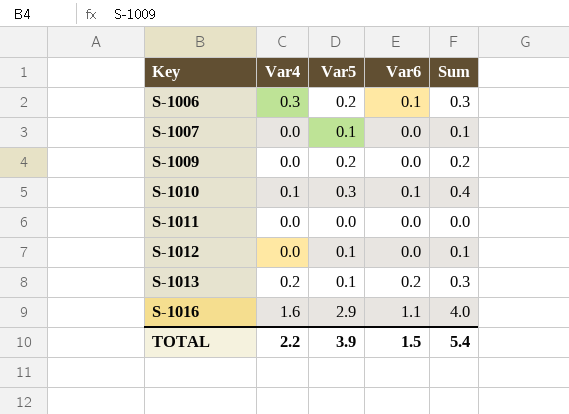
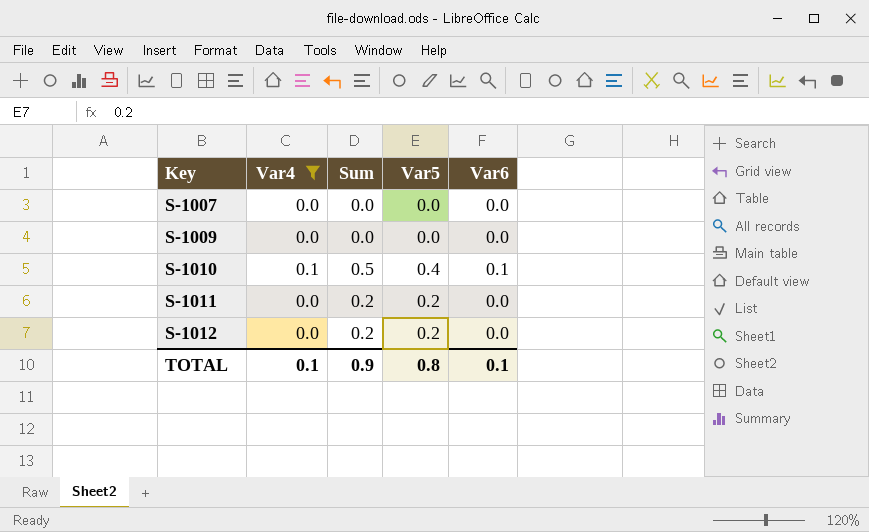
filter: none -> Var4 <= 0.1
column Sum | position: 5 -> 3
S-1007 | Sum: 0.1 -> 0.0
S-1007 | Var5: 0.1 -> 0.0
S-1009 | Sum: 0.2 -> 0.0
S-1009 | Var5: 0.2 -> 0.0
S-1010 | Sum: 0.4 -> 0.5
S-1010 | Var5: 0.3 -> 0.4
S-1011 | Sum: 0.0 -> 0.2
S-1011 | Var5: 0.0 -> 0.2
S-1012 | Sum: 0.1 -> 0.2
S-1012 | Var5: 0.1 -> 0.2
TOTAL | Var4: 2.2 -> 0.1
TOTAL | Sum: 5.4 -> 0.9
TOTAL | Var5: 3.9 -> 0.8
TOTAL | Var6: 1.5 -> 0.1

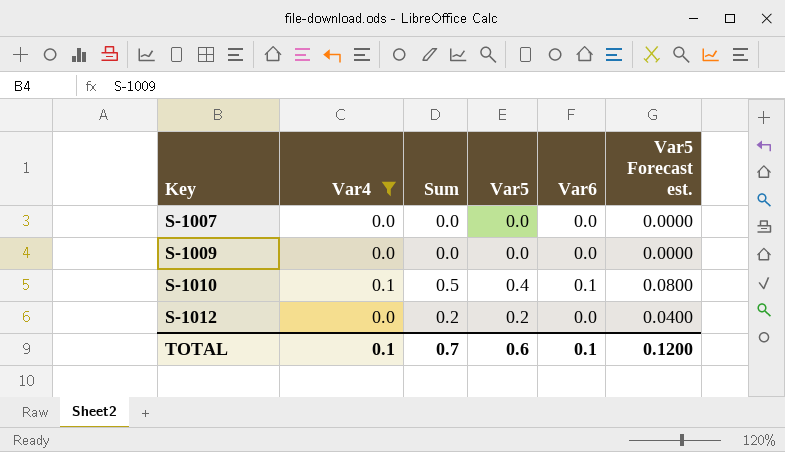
column Var5 Forecast est. | formula: none -> [Var5] * 0.2
row S-1011: 0.0 | 0.2 | 0.2 | 0.0 -> none
TOTAL | Sum: 0.9 -> 0.7
TOTAL | Var5: 0.8 -> 0.6

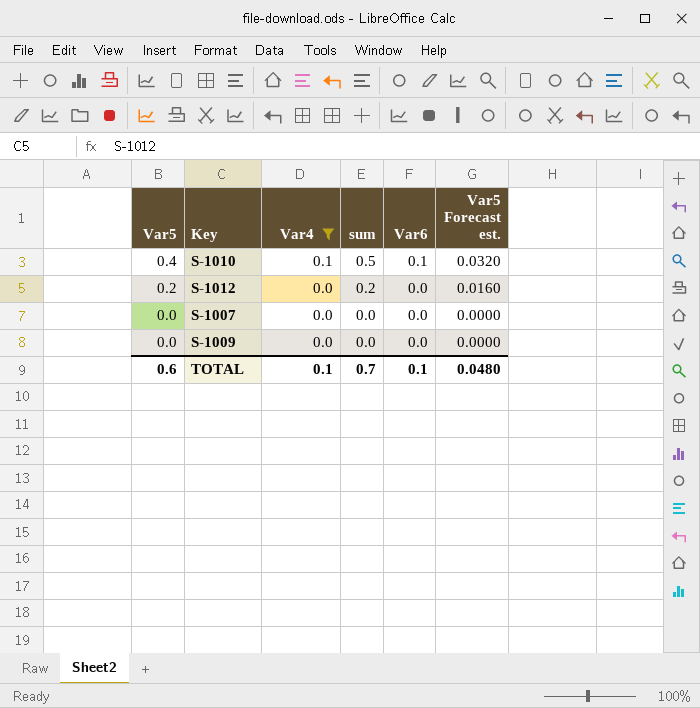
row order: Key ascending -> Var5 descending
column Var5 | position: 4 -> 1
column name: Sum -> sum
column Var5 Forecast est. | formula: [Var5] * 0.2 -> [Var5] * 0.08
TOTAL | Var5 Forecast est.: 0.1200 -> 0.0480

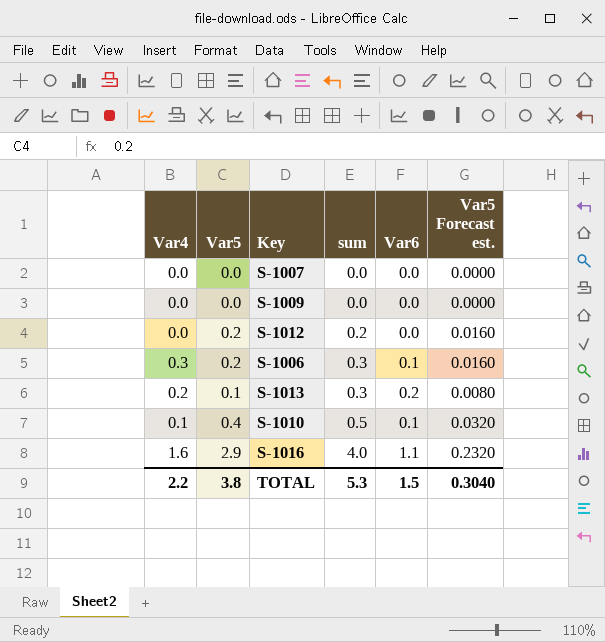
filter: Var4 <= 0.1 -> none
row order: Var5 descending -> sum ascending
column Var4 | position: 3 -> 1
TOTAL | Var4: 0.1 -> 2.2
TOTAL | Var5: 0.6 -> 3.8
TOTAL | sum: 0.7 -> 5.3
TOTAL | Var6: 0.1 -> 1.5
TOTAL | Var5 Forecast est.: 0.0480 -> 0.3040

